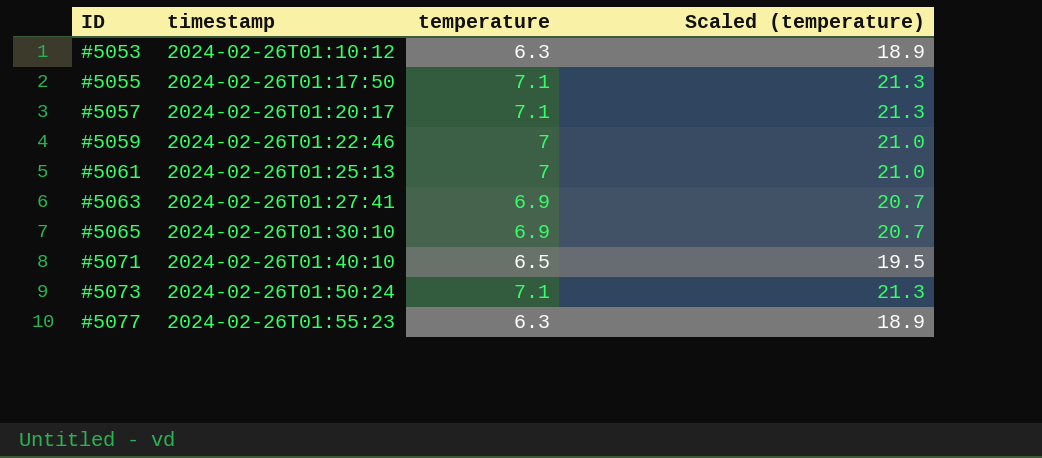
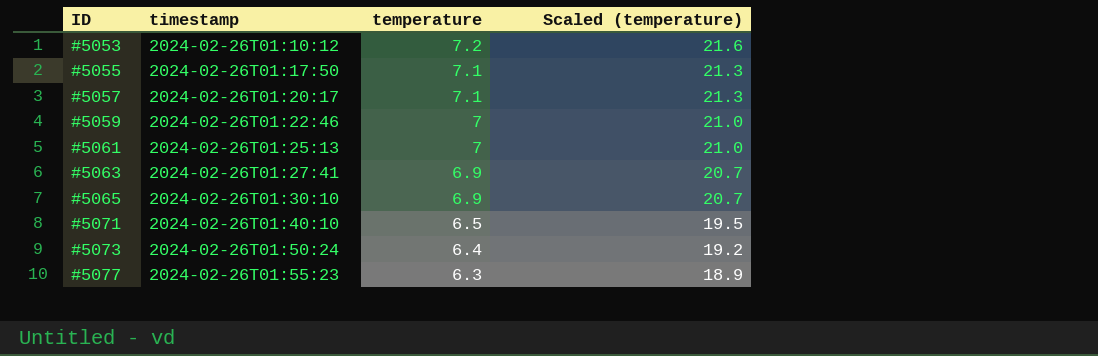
#5053 | temperature: 6.3 -> 7.2
#5053 | Scaled (temperature): 18.9 -> 21.6
#5073 | temperature: 7.1 -> 6.4
#5073 | Scaled (temperature): 21.3 -> 19.2

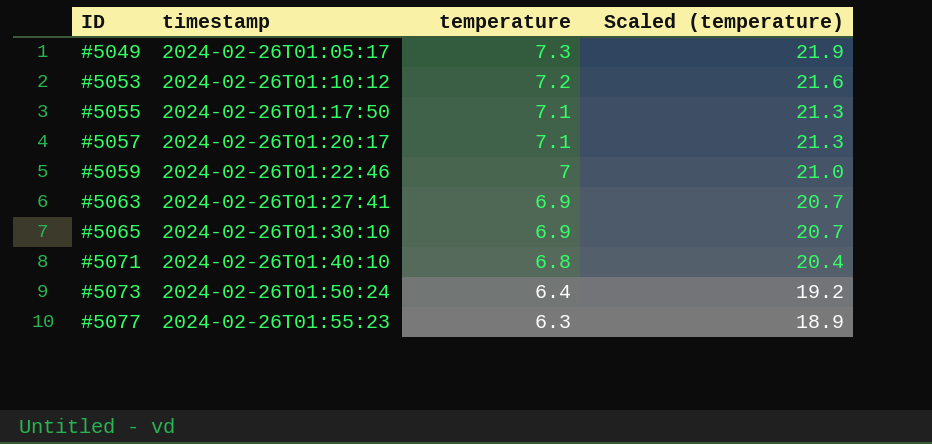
row #5061: 2024-02-26T01:25:13 | 7 | 21.0 -> none
row #5049: none -> 2024-02-26T01:05:17 | 7.3 | 21.9
#5071 | temperature: 6.5 -> 6.8
#5071 | Scaled (temperature): 19.5 -> 20.4

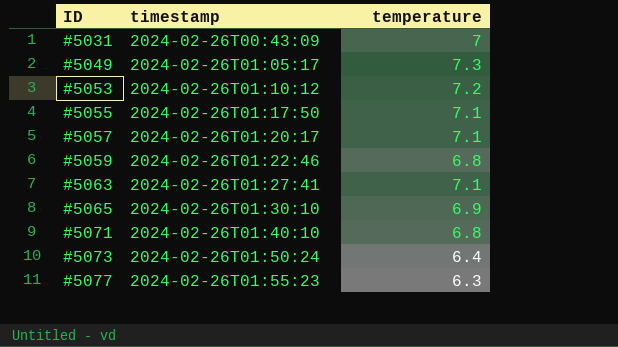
column Scaled (temperature) | formula: [temperature] * 3 -> none
row #5031: none -> 2024-02-26T00:43:09 | 7
#5059 | temperature: 7 -> 6.8
#5063 | temperature: 6.9 -> 7.1

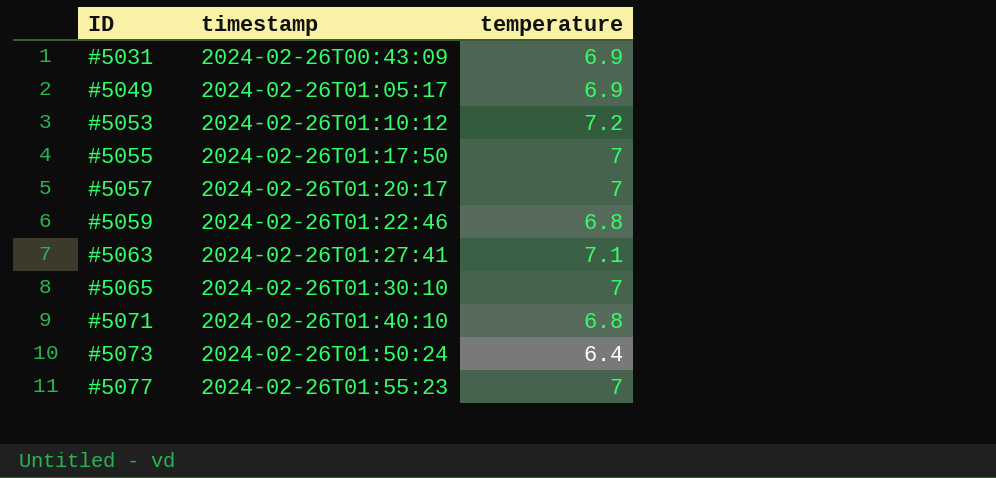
#5031 | temperature: 7 -> 6.9
#5049 | temperature: 7.3 -> 6.9
#5055 | temperature: 7.1 -> 7
#5057 | temperature: 7.1 -> 7
#5065 | temperature: 6.9 -> 7
#5077 | temperature: 6.3 -> 7

